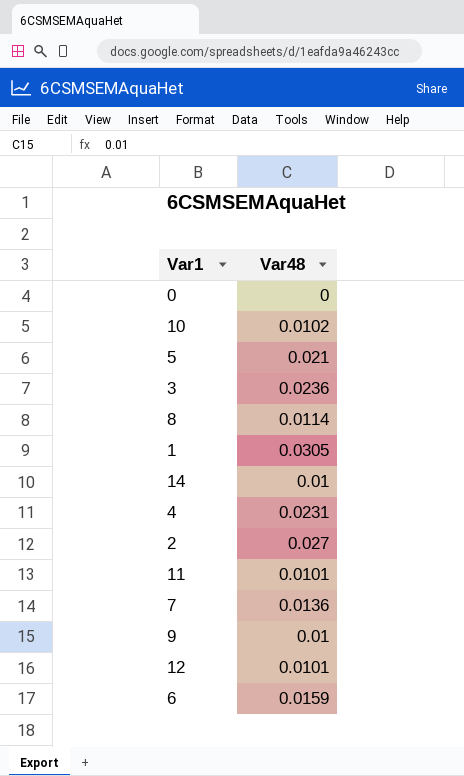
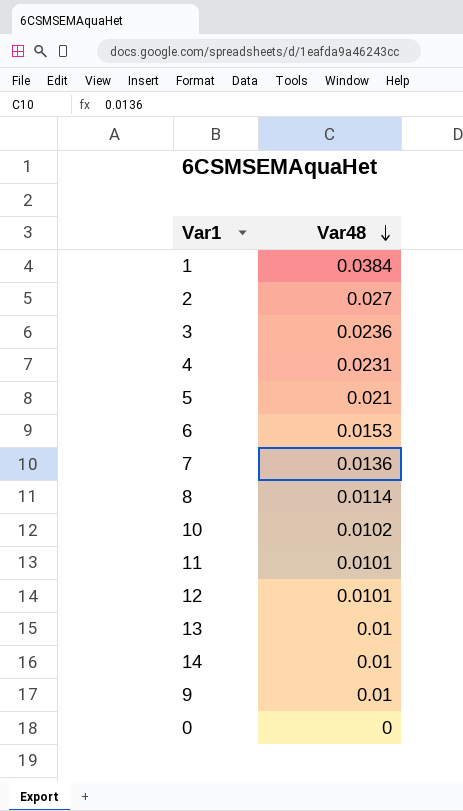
row order: none -> Var48 descending
1 | Var48: 0.0305 -> 0.0384
6 | Var48: 0.0159 -> 0.0153
row 13: none -> 0.01

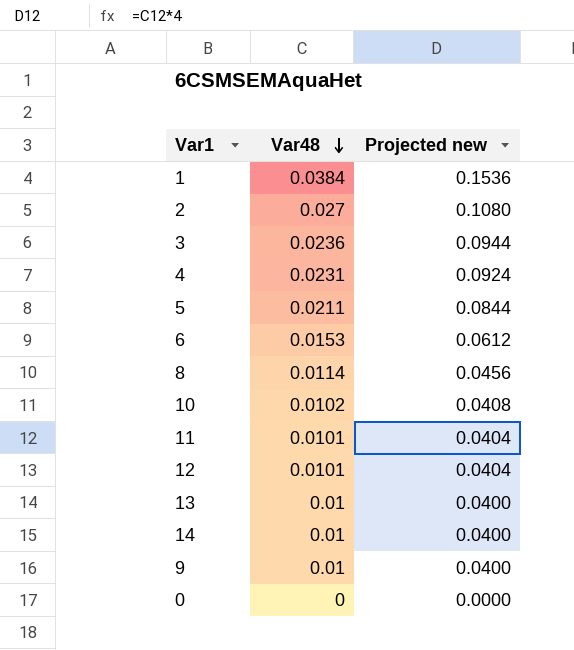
column Projected new | formula: none -> [Var48] * 4
row 7: 0.0136 -> none
5 | Var48: 0.021 -> 0.0211

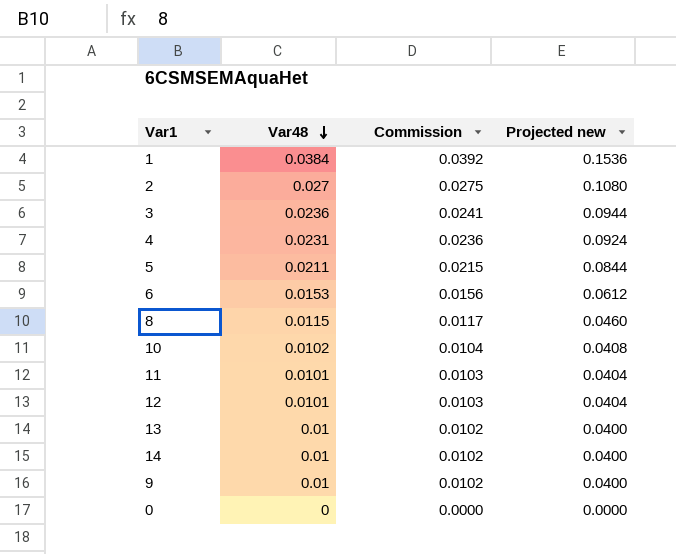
column Commission | formula: none -> [Var48] * 1.02
8 | Var48: 0.0114 -> 0.0115
8 | Projected new: 0.0456 -> 0.0460

